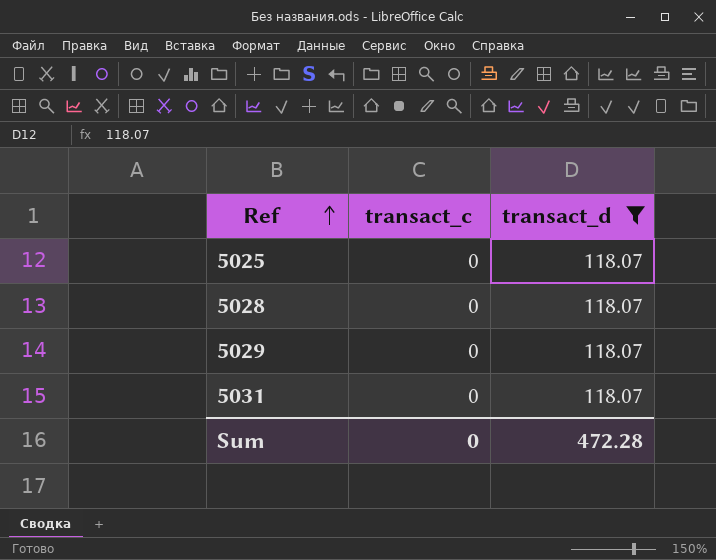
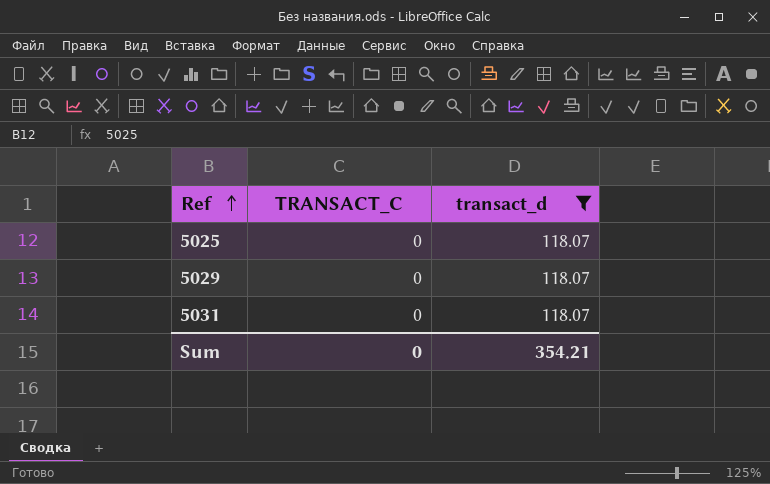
column name: transact_c -> TRANSACT_C
row 5028: 0 | 118.07 -> none
Sum | transact_d: 472.28 -> 354.21

